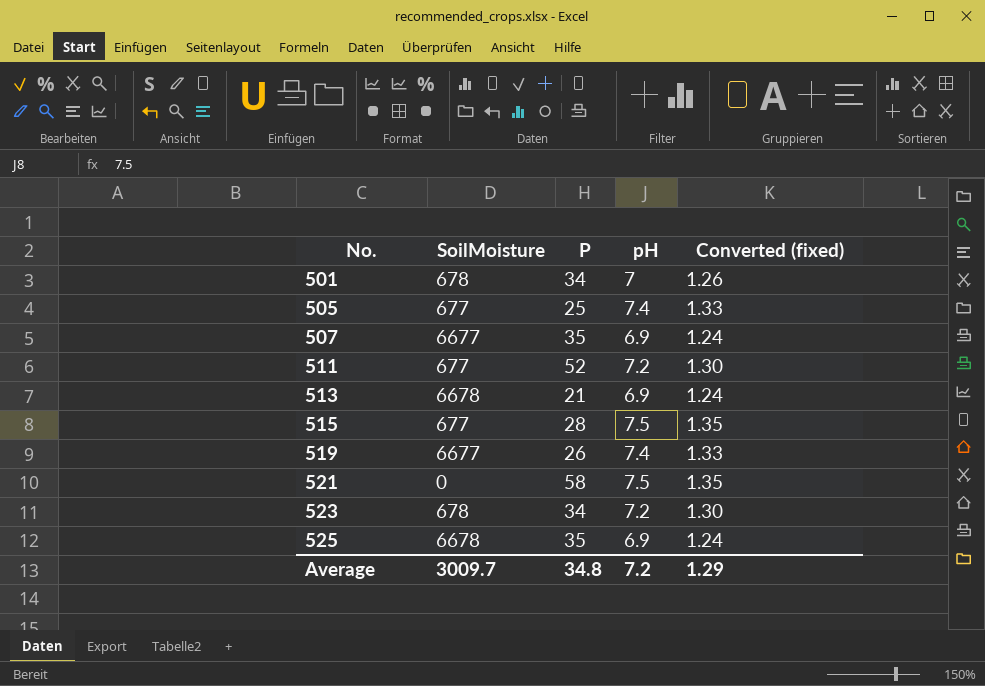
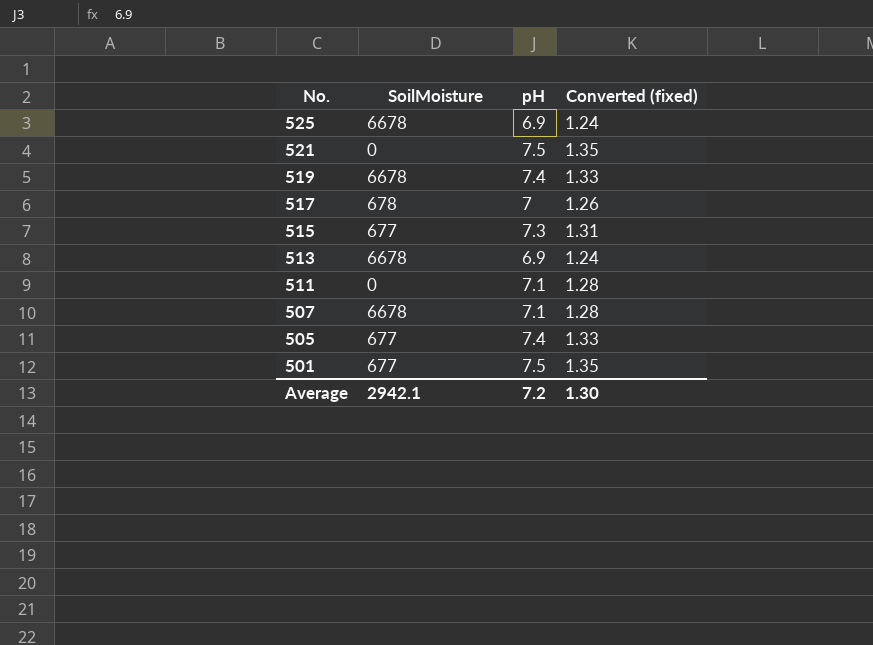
row order: No. ascending -> No. descending
column P | position: 3 -> none
row 523: 678 | 34 | 7.2 | 1.30 -> none
519 | SoilMoisture: 6677 -> 6678
row 517: none -> 678 | 7 | 1.26
515 | pH: 7.5 -> 7.3
515 | Converted (fixed): 1.35 -> 1.31
511 | SoilMoisture: 677 -> 0
511 | pH: 7.2 -> 7.1
511 | Converted (fixed): 1.30 -> 1.28
507 | SoilMoisture: 6677 -> 6678
507 | pH: 6.9 -> 7.1
507 | Converted (fixed): 1.24 -> 1.28
501 | SoilMoisture: 678 -> 677
501 | pH: 7 -> 7.5
501 | Converted (fixed): 1.26 -> 1.35
Average | SoilMoisture: 3009.7 -> 2942.1
Average | Converted (fixed): 1.29 -> 1.30

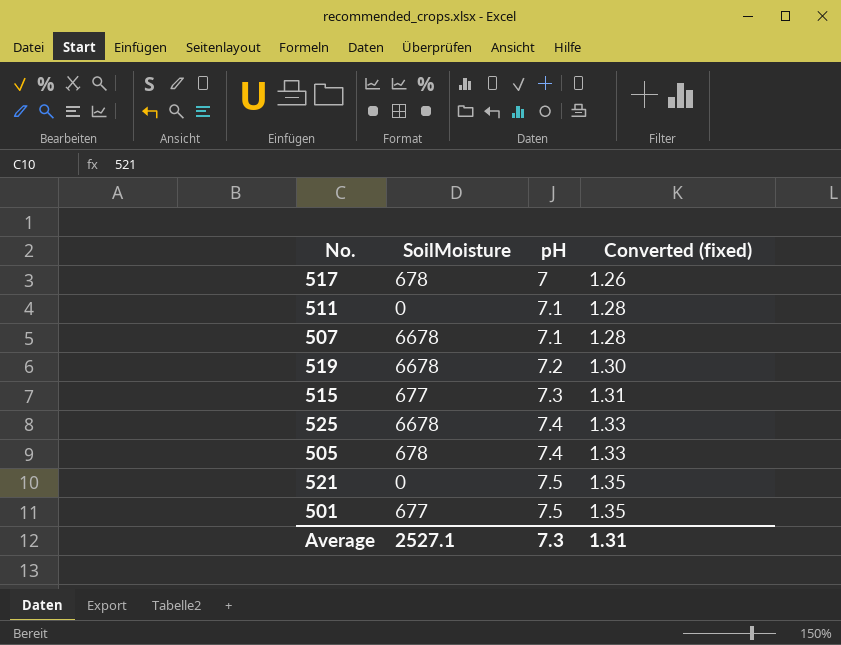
row order: No. descending -> pH ascending
row 513: 6678 | 6.9 | 1.24 -> none
519 | pH: 7.4 -> 7.2
519 | Converted (fixed): 1.33 -> 1.30
525 | pH: 6.9 -> 7.4
525 | Converted (fixed): 1.24 -> 1.33
505 | SoilMoisture: 677 -> 678
Average | SoilMoisture: 2942.1 -> 2527.1
Average | pH: 7.2 -> 7.3
Average | Converted (fixed): 1.30 -> 1.31

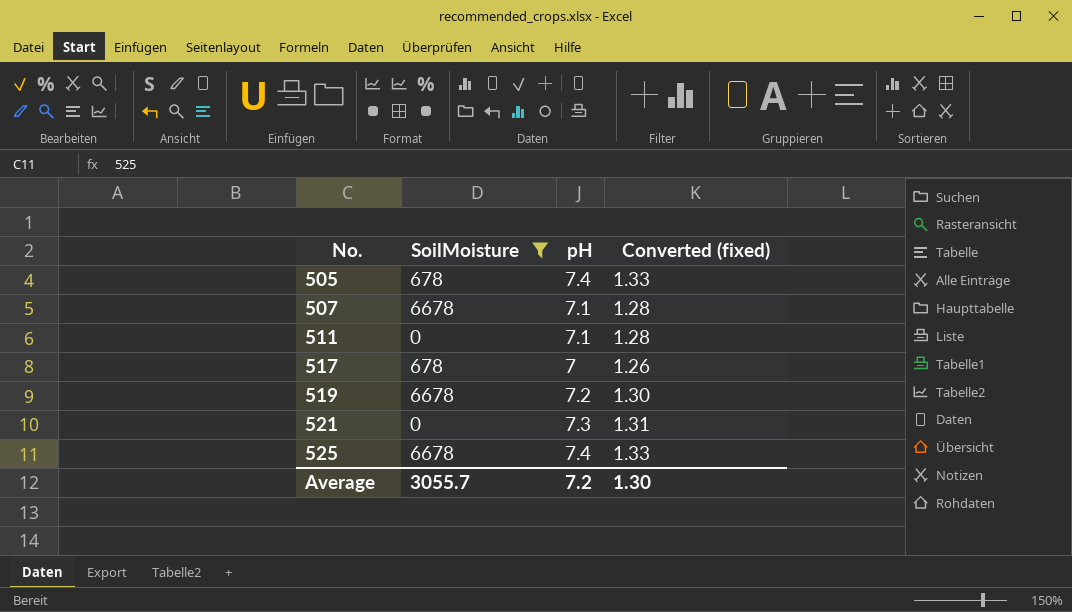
filter: none -> SoilMoisture != 677
row order: pH ascending -> No. ascending
521 | pH: 7.5 -> 7.3
521 | Converted (fixed): 1.35 -> 1.31
Average | SoilMoisture: 2527.1 -> 3055.7
Average | pH: 7.3 -> 7.2
Average | Converted (fixed): 1.31 -> 1.30

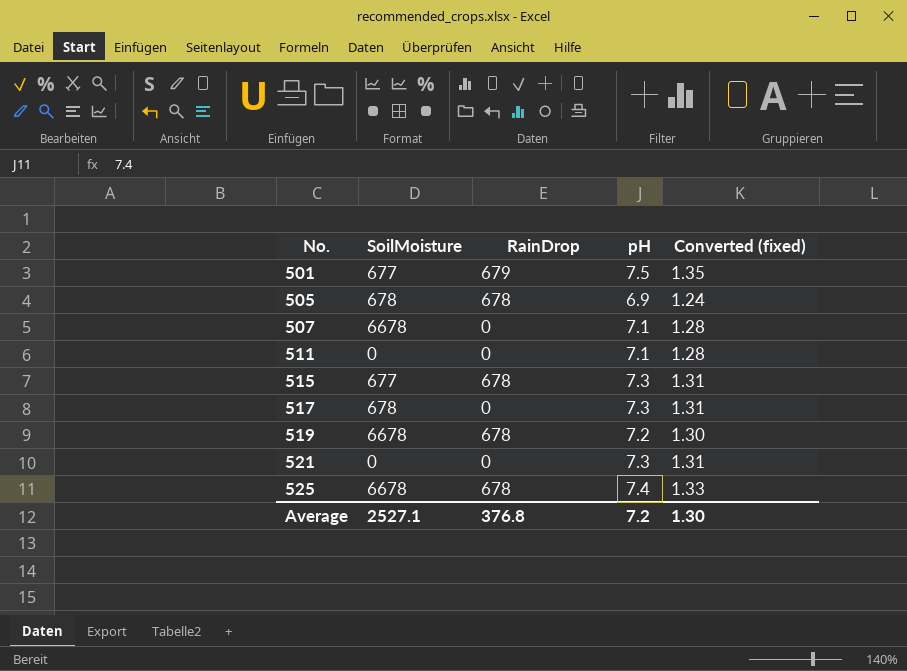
filter: SoilMoisture != 677 -> none
column RainDrop | position: none -> 3
505 | pH: 7.4 -> 6.9
505 | Converted (fixed): 1.33 -> 1.24
517 | pH: 7 -> 7.3
517 | Converted (fixed): 1.26 -> 1.31
Average | SoilMoisture: 3055.7 -> 2527.1

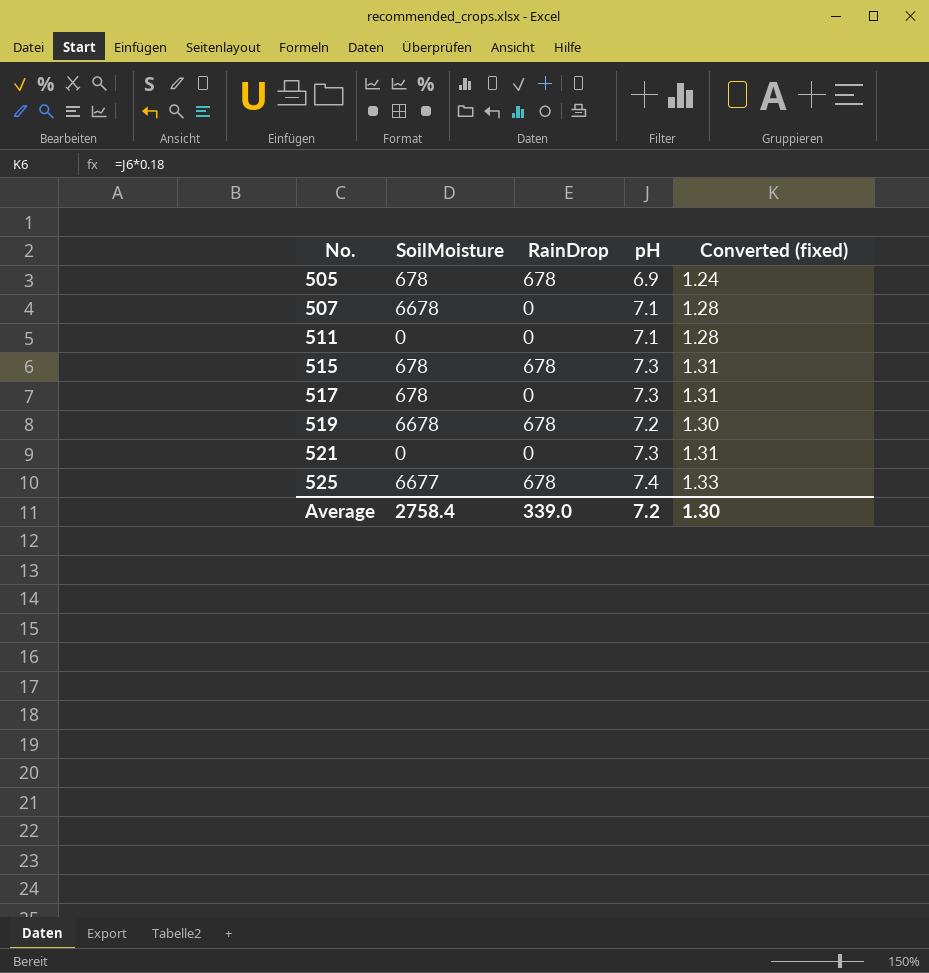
row 501: 677 | 679 | 7.5 | 1.35 -> none
515 | SoilMoisture: 677 -> 678
525 | SoilMoisture: 6678 -> 6677
Average | SoilMoisture: 2527.1 -> 2758.4
Average | RainDrop: 376.8 -> 339.0

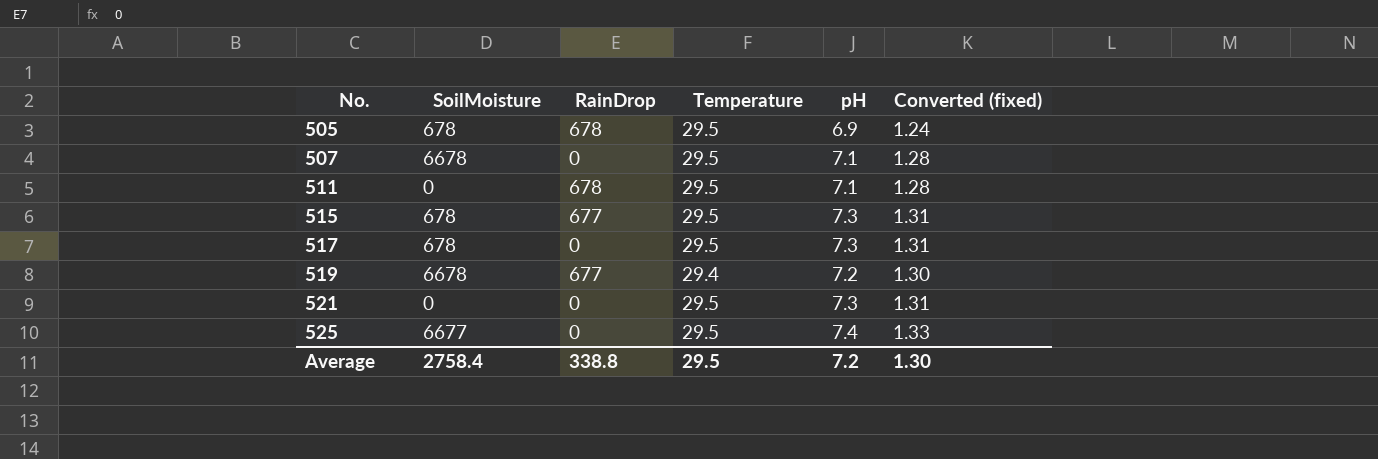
column Temperature | position: none -> 4
511 | RainDrop: 0 -> 678
515 | RainDrop: 678 -> 677
519 | RainDrop: 678 -> 677
525 | RainDrop: 678 -> 0
Average | RainDrop: 339.0 -> 338.8

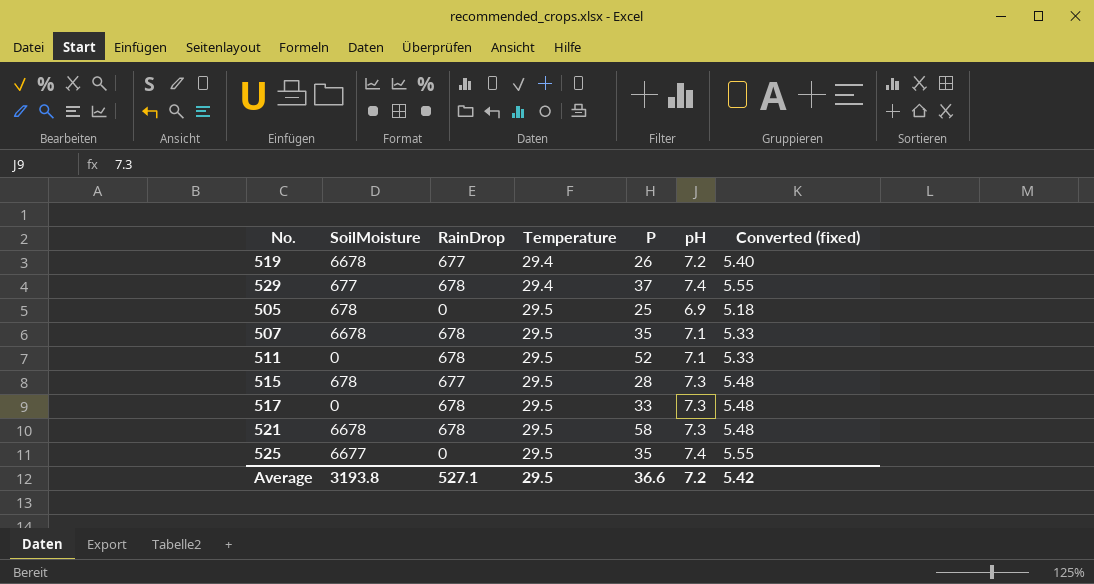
row order: No. ascending -> Temperature ascending
column P | position: none -> 5
column Converted (fixed) | formula: [pH] * 0.18 -> [pH] * 0.75
row 529: none -> 677 | 678 | 29.4 | 37 | 7.4 | 5.55
505 | RainDrop: 678 -> 0
507 | RainDrop: 0 -> 678
517 | SoilMoisture: 678 -> 0
517 | RainDrop: 0 -> 678
521 | SoilMoisture: 0 -> 6678
521 | RainDrop: 0 -> 678
Average | SoilMoisture: 2758.4 -> 3193.8
Average | RainDrop: 338.8 -> 527.1
Average | Converted (fixed): 1.30 -> 5.42

